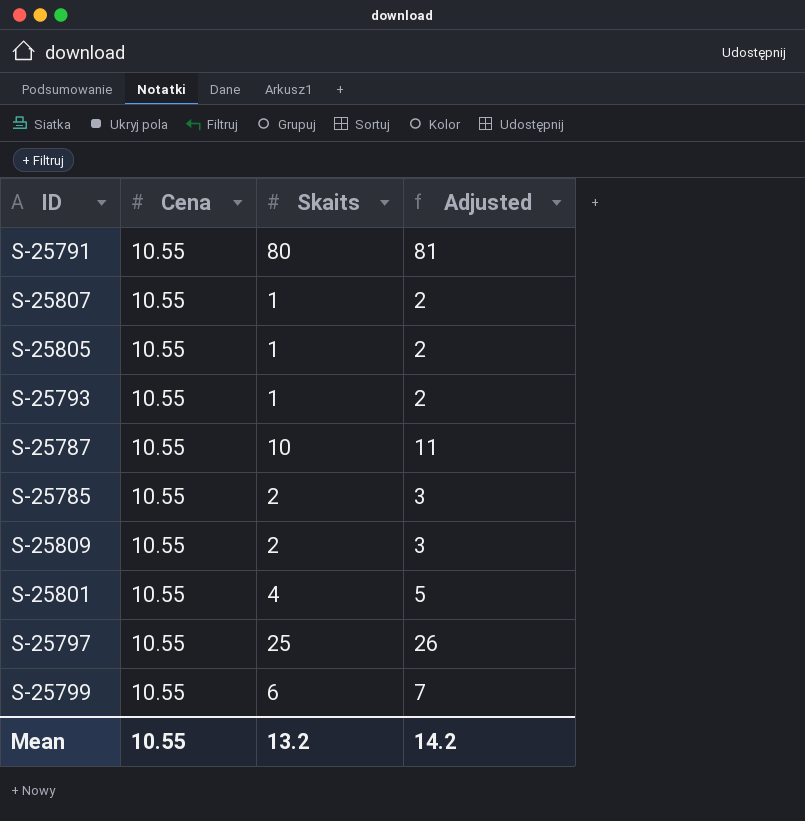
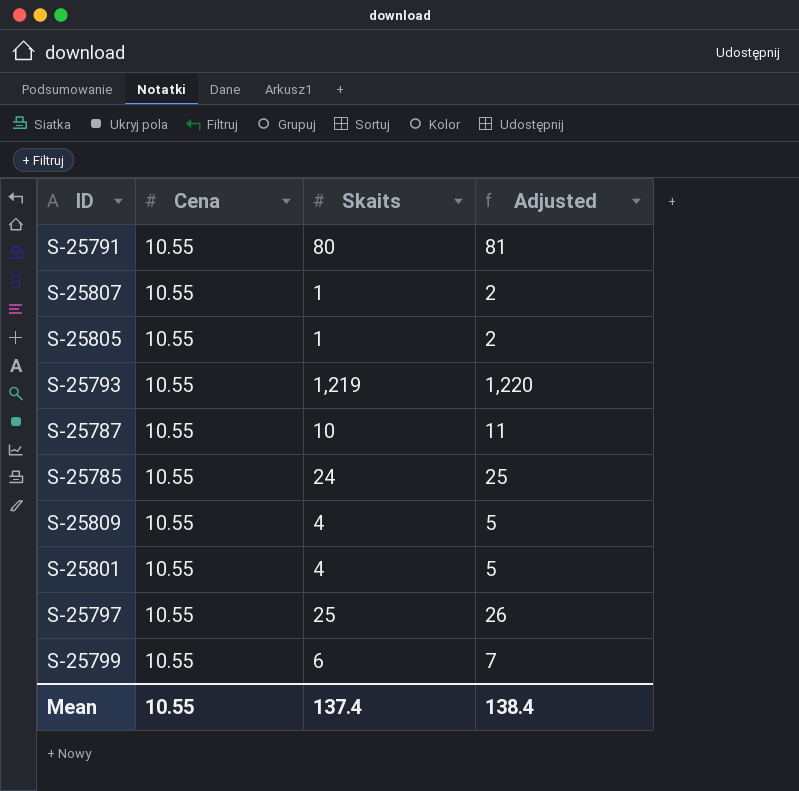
S-25793 | Skaits: 1 -> 1,219
S-25793 | Adjusted: 2 -> 1,220
S-25785 | Skaits: 2 -> 24
S-25785 | Adjusted: 3 -> 25
S-25809 | Skaits: 2 -> 4
S-25809 | Adjusted: 3 -> 5
Mean | Skaits: 13.2 -> 137.4
Mean | Adjusted: 14.2 -> 138.4

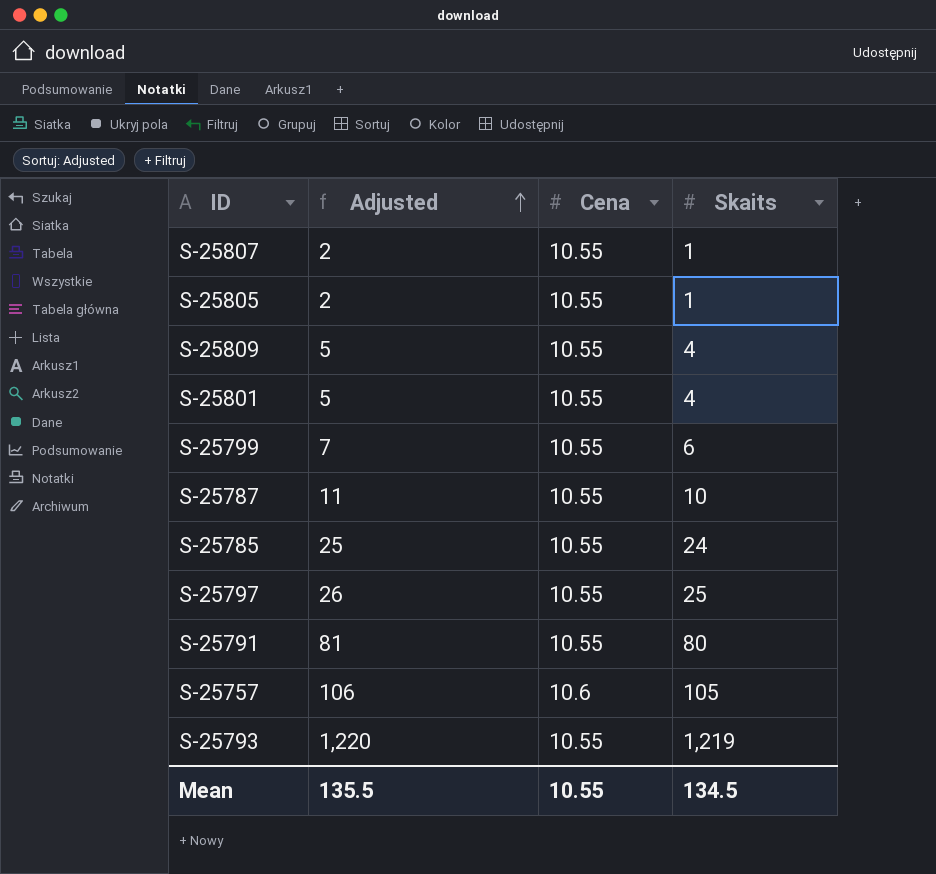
row order: none -> Adjusted ascending
column Adjusted | position: 4 -> 2
row S-25757: none -> 106 | 10.6 | 105
Mean | Adjusted: 138.4 -> 135.5
Mean | Skaits: 137.4 -> 134.5

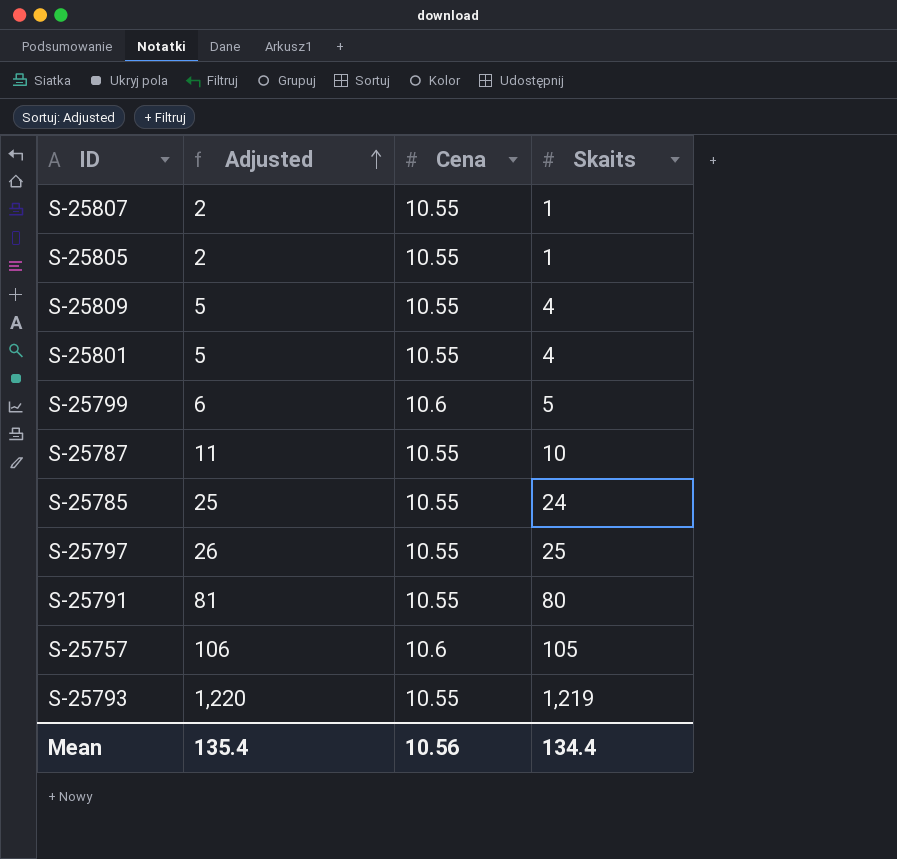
S-25799 | Adjusted: 7 -> 6
S-25799 | Cena: 10.55 -> 10.6
S-25799 | Skaits: 6 -> 5
Mean | Adjusted: 135.5 -> 135.4
Mean | Cena: 10.55 -> 10.56
Mean | Skaits: 134.5 -> 134.4

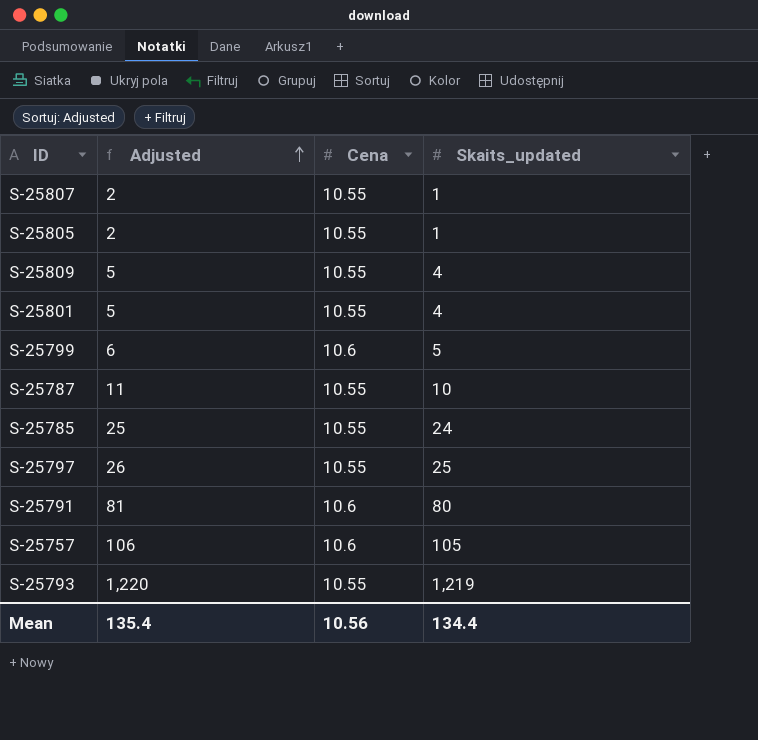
column name: Skaits -> Skaits_updated
S-25791 | Cena: 10.55 -> 10.6

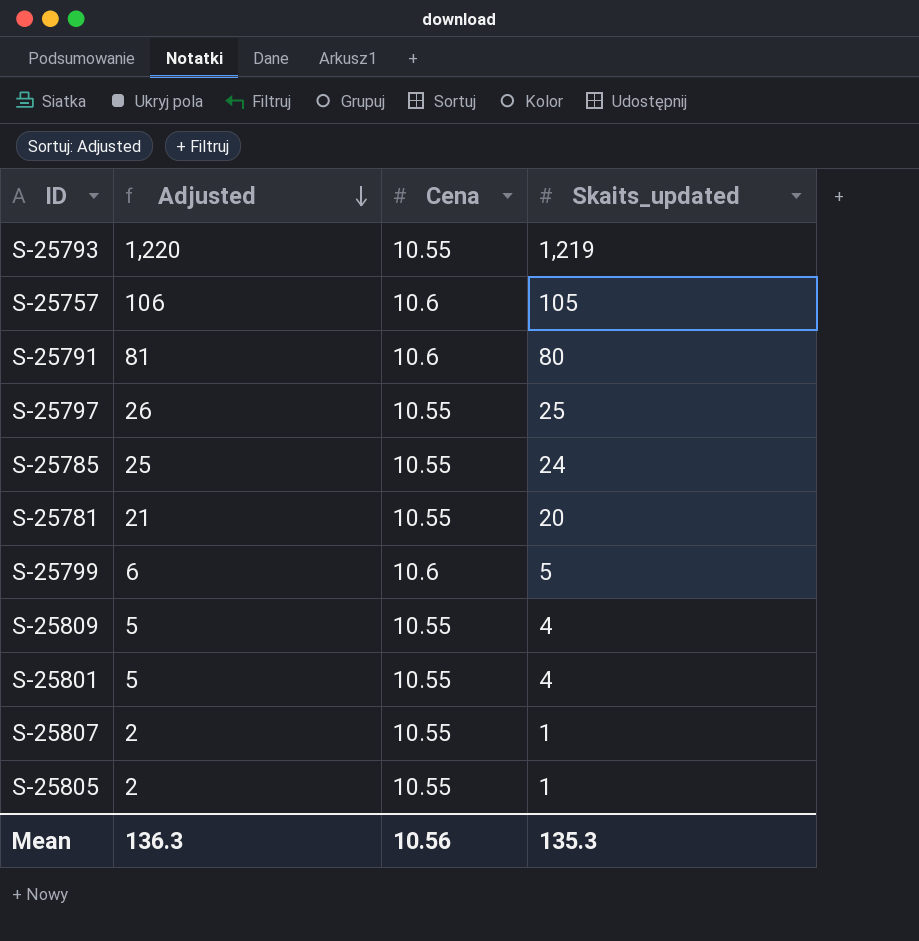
row order: Adjusted ascending -> Adjusted descending
row S-25787: 11 | 10.55 | 10 -> none
row S-25781: none -> 21 | 10.55 | 20
Mean | Adjusted: 135.4 -> 136.3
Mean | Skaits_updated: 134.4 -> 135.3

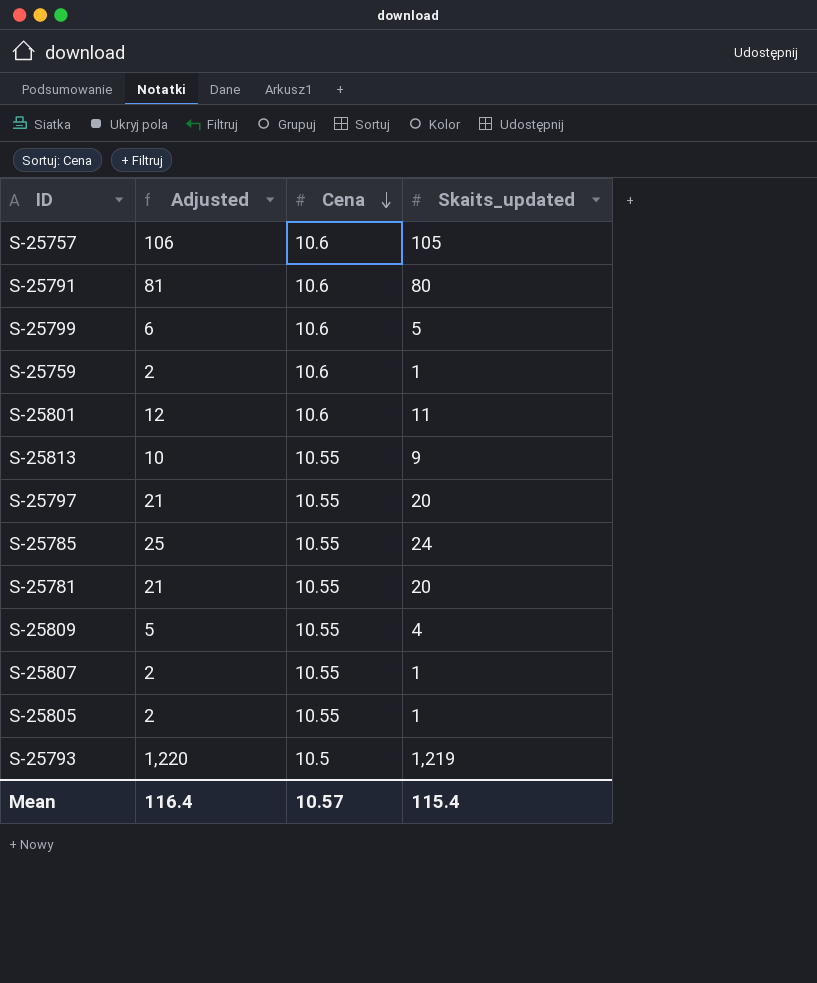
row order: Adjusted descending -> Cena descending
row S-25759: none -> 2 | 10.6 | 1
S-25801 | Adjusted: 5 -> 12
S-25801 | Cena: 10.55 -> 10.6
S-25801 | Skaits_updated: 4 -> 11
row S-25813: none -> 10 | 10.55 | 9
S-25797 | Adjusted: 26 -> 21
S-25797 | Skaits_updated: 25 -> 20
S-25793 | Cena: 10.55 -> 10.5
Mean | Adjusted: 136.3 -> 116.4
Mean | Cena: 10.56 -> 10.57
Mean | Skaits_updated: 135.3 -> 115.4

